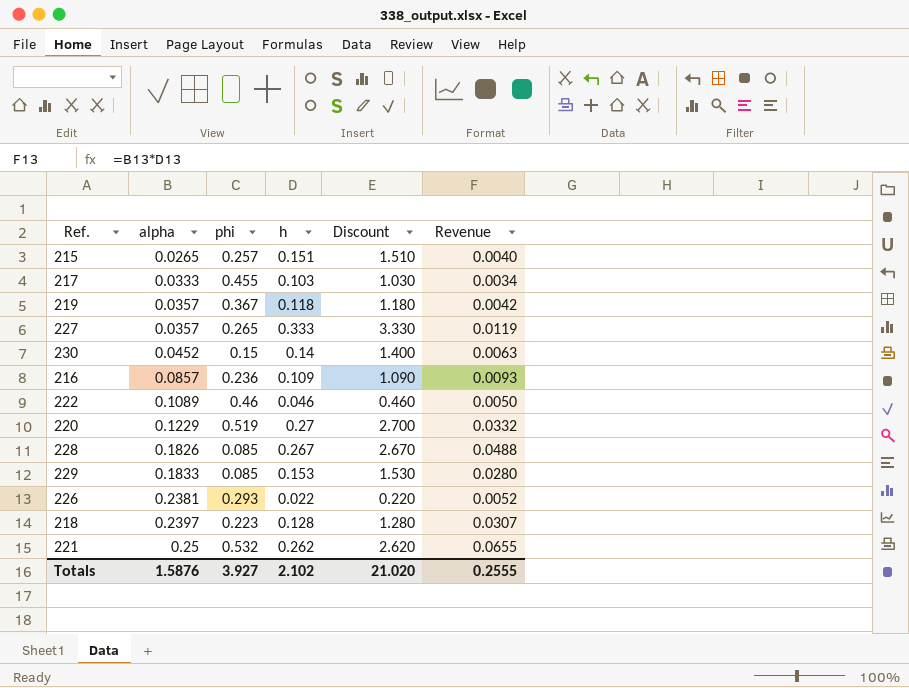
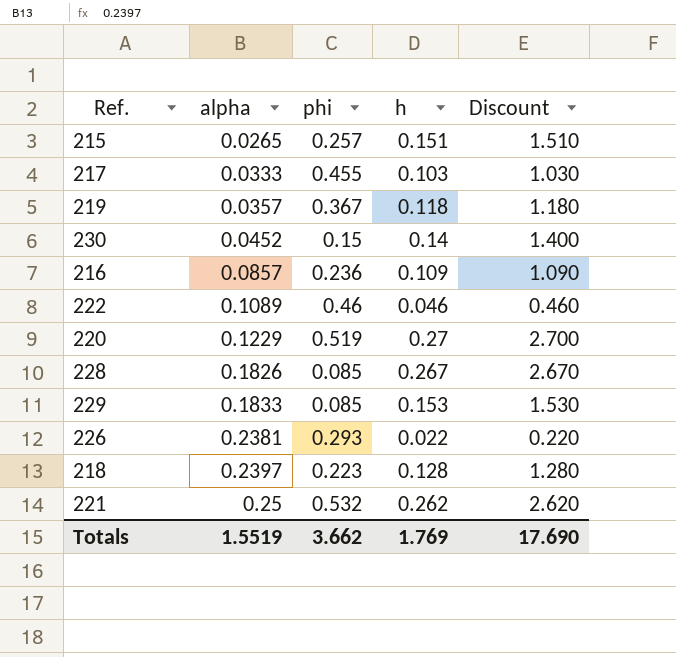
column Revenue | formula: [alpha] * [h] -> none
row 227: 0.0357 | 0.265 | 0.333 | 3.330 | 0.0119 -> none
Totals | alpha: 1.5876 -> 1.5519
Totals | phi: 3.927 -> 3.662
Totals | h: 2.102 -> 1.769
Totals | Discount: 21.020 -> 17.690

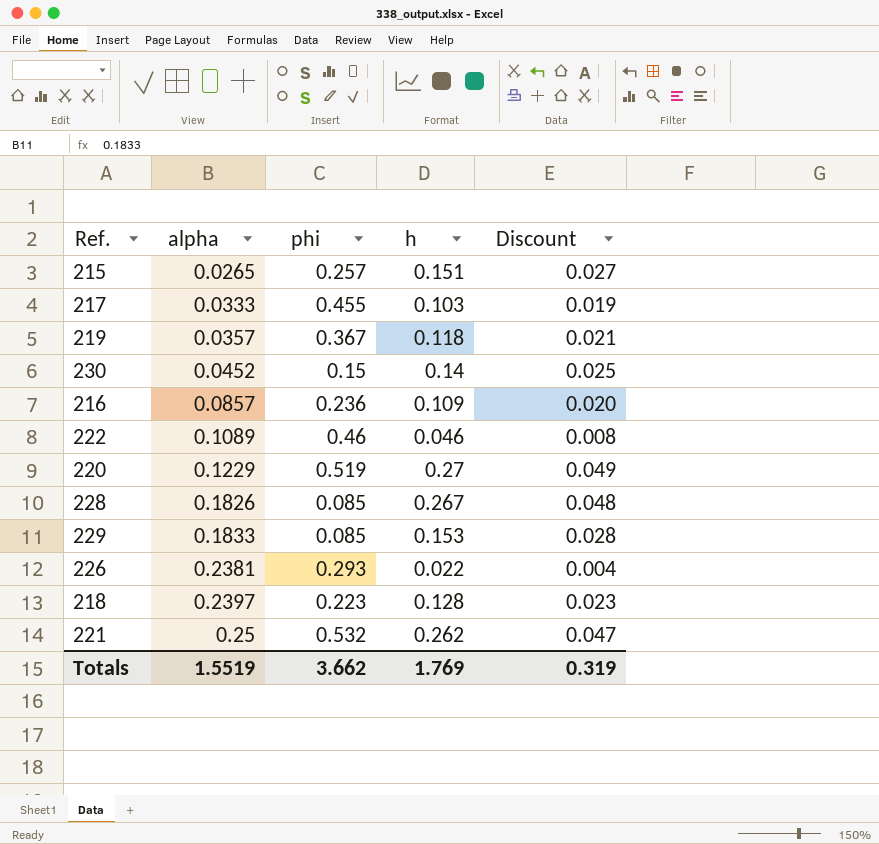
column Discount | formula: [h] * 10 -> [h] * 0.18
Totals | Discount: 17.690 -> 0.319

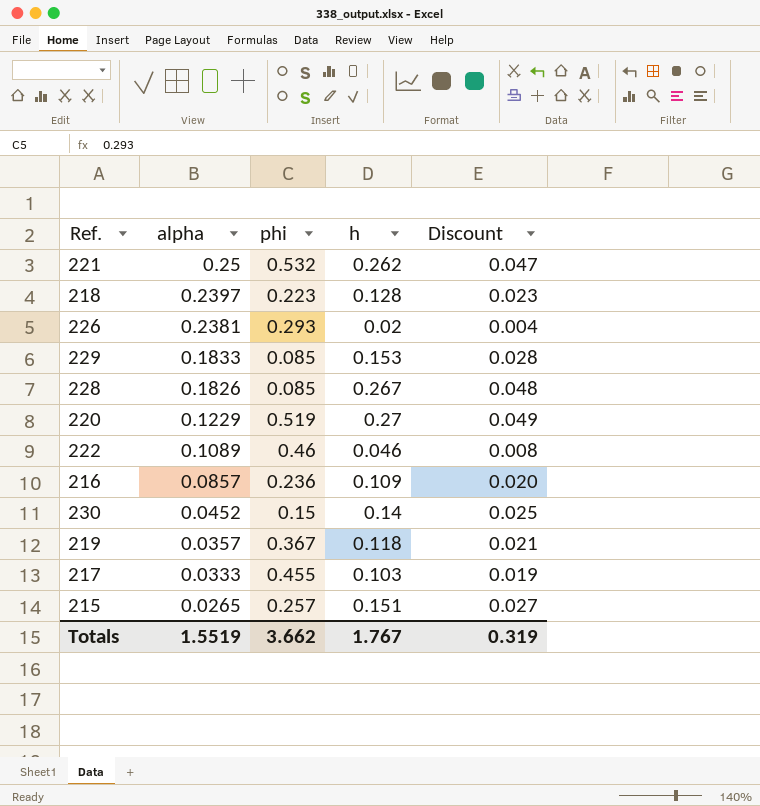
row order: alpha ascending -> alpha descending
226 | h: 0.022 -> 0.02
Totals | h: 1.769 -> 1.767

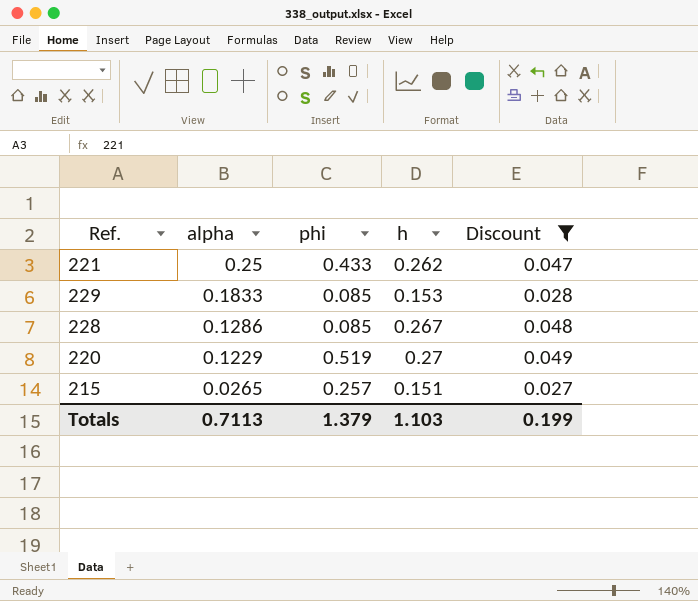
filter: none -> Discount >= 0.027
221 | phi: 0.532 -> 0.433
228 | alpha: 0.1826 -> 0.1286
Totals | alpha: 1.5519 -> 0.7113
Totals | phi: 3.662 -> 1.379
Totals | h: 1.767 -> 1.103
Totals | Discount: 0.319 -> 0.199

